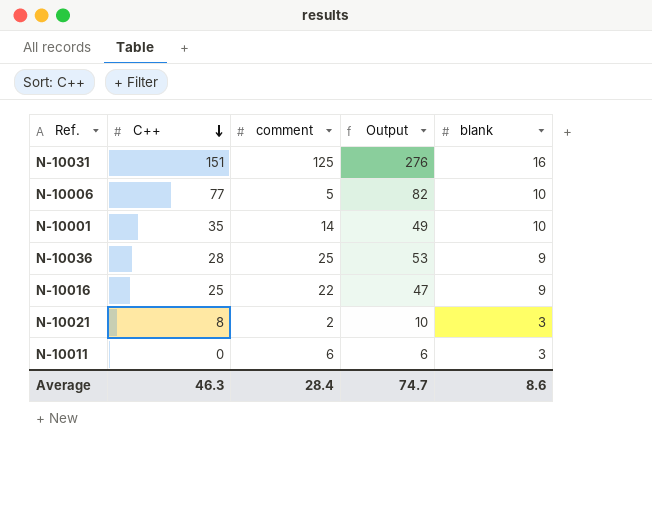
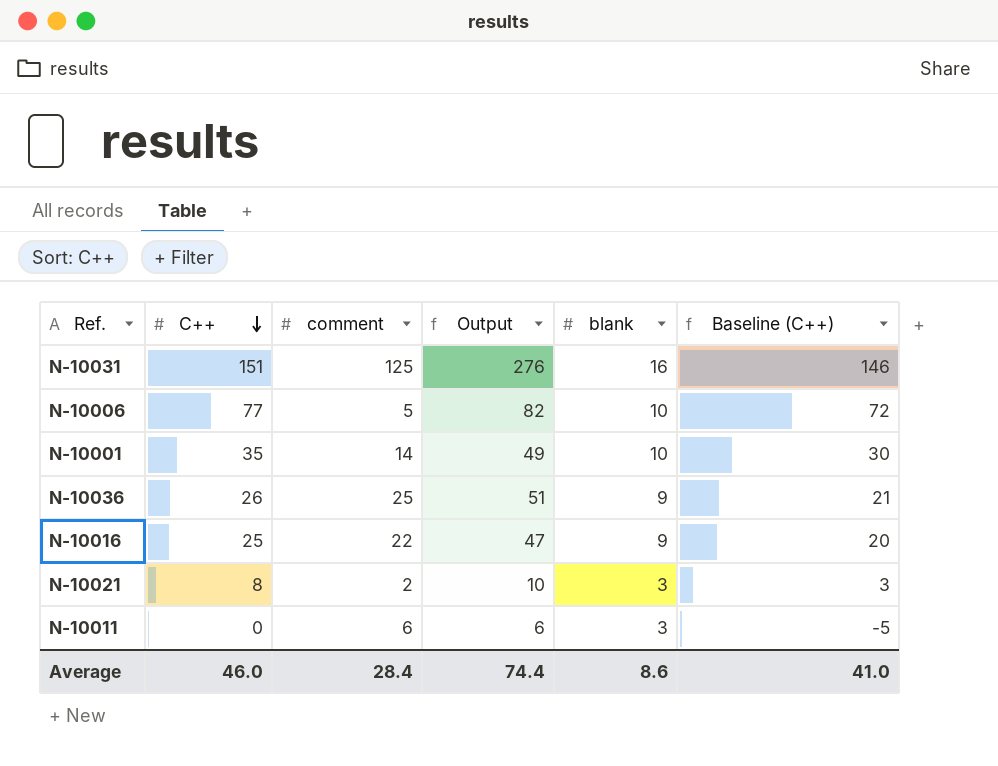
column Baseline (C++) | formula: none -> [C++] - 5
N-10036 | C++: 28 -> 26
N-10036 | Output: 53 -> 51
Average | C++: 46.3 -> 46.0
Average | Output: 74.7 -> 74.4

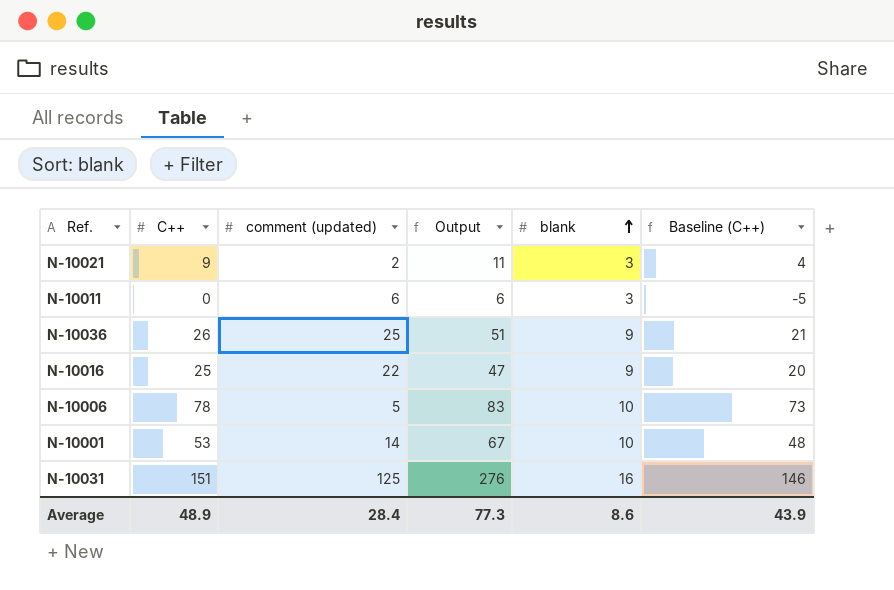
row order: C++ descending -> blank ascending
column name: comment -> comment (updated)
N-10021 | C++: 8 -> 9
N-10021 | Output: 10 -> 11
N-10021 | Baseline (C++): 3 -> 4
N-10006 | C++: 77 -> 78
N-10006 | Output: 82 -> 83
N-10006 | Baseline (C++): 72 -> 73
N-10001 | C++: 35 -> 53
N-10001 | Output: 49 -> 67
N-10001 | Baseline (C++): 30 -> 48
Average | C++: 46.0 -> 48.9
Average | Output: 74.4 -> 77.3
Average | Baseline (C++): 41.0 -> 43.9

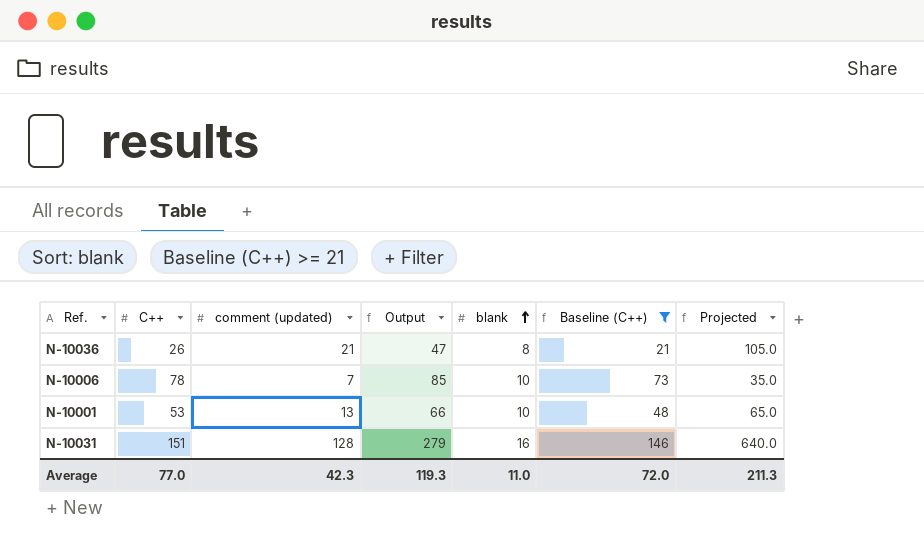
filter: none -> Baseline (C++) >= 21
column Projected | formula: none -> [comment (updated)] * 5
N-10036 | comment (updated): 25 -> 21
N-10036 | Output: 51 -> 47
N-10036 | blank: 9 -> 8
N-10006 | comment (updated): 5 -> 7
N-10006 | Output: 83 -> 85
N-10001 | comment (updated): 14 -> 13
N-10001 | Output: 67 -> 66
N-10031 | comment (updated): 125 -> 128
N-10031 | Output: 276 -> 279
Average | C++: 48.9 -> 77.0
Average | comment (updated): 28.4 -> 42.3
Average | Output: 77.3 -> 119.3
Average | blank: 8.6 -> 11.0
Average | Baseline (C++): 43.9 -> 72.0

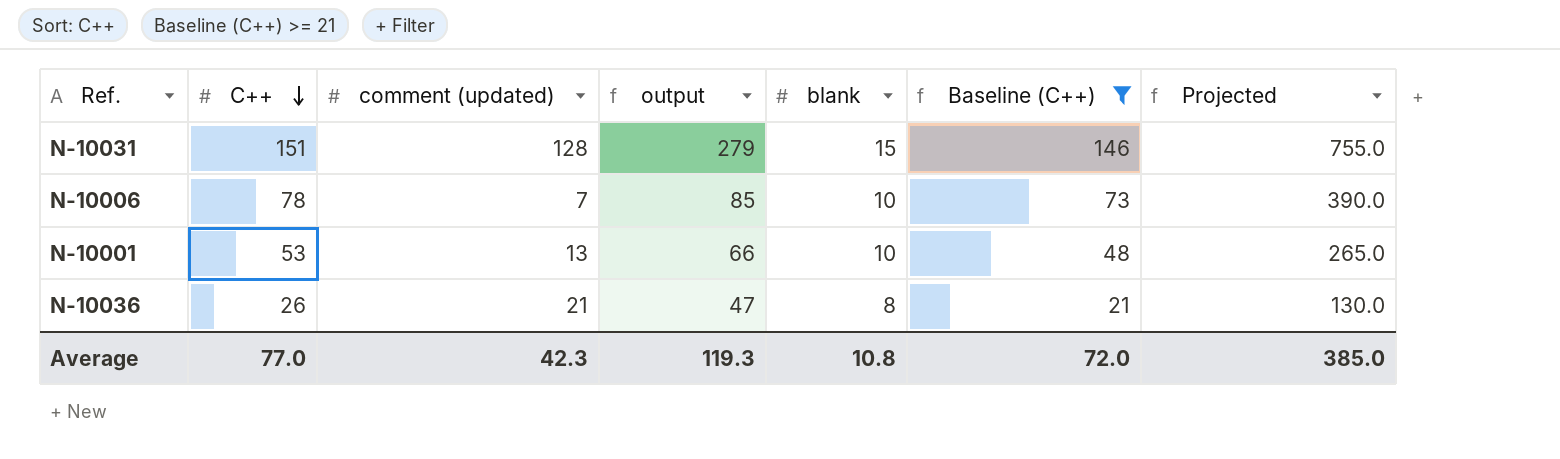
row order: blank ascending -> C++ descending
column name: Output -> output
column Projected | formula: [comment (updated)] * 5 -> [C++] * 5
N-10031 | blank: 16 -> 15
Average | blank: 11.0 -> 10.8
Average | Projected: 211.3 -> 385.0

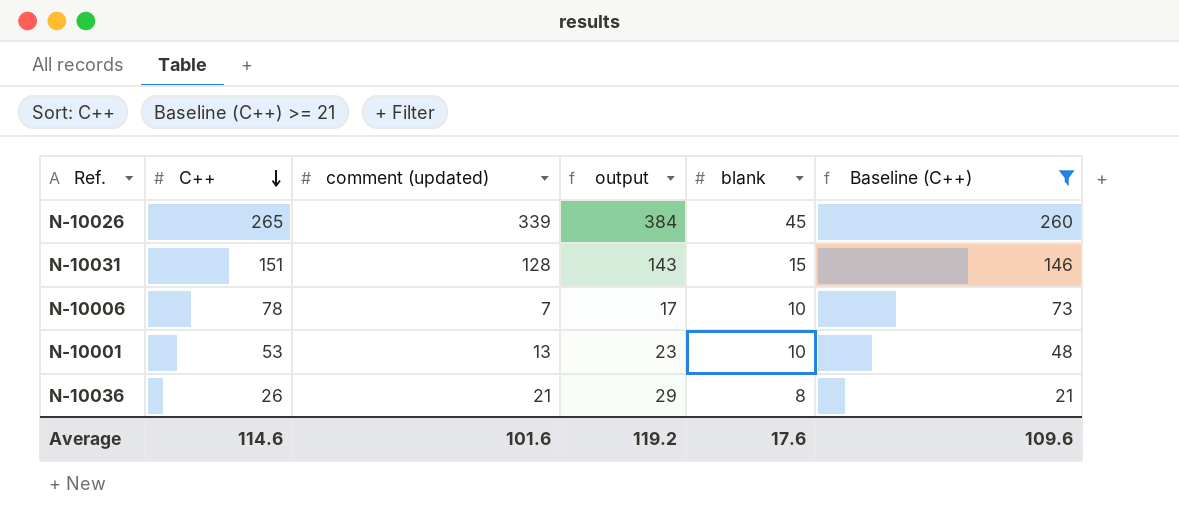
column Projected | formula: [C++] * 5 -> none
column output | formula: [C++] + [comment (updated)] -> [comment (updated)] + [blank]
row N-10026: none -> 265 | 339 | 384 | 45 | 260
Average | C++: 77.0 -> 114.6
Average | comment (updated): 42.3 -> 101.6
Average | output: 119.3 -> 119.2
Average | blank: 10.8 -> 17.6
Average | Baseline (C++): 72.0 -> 109.6

